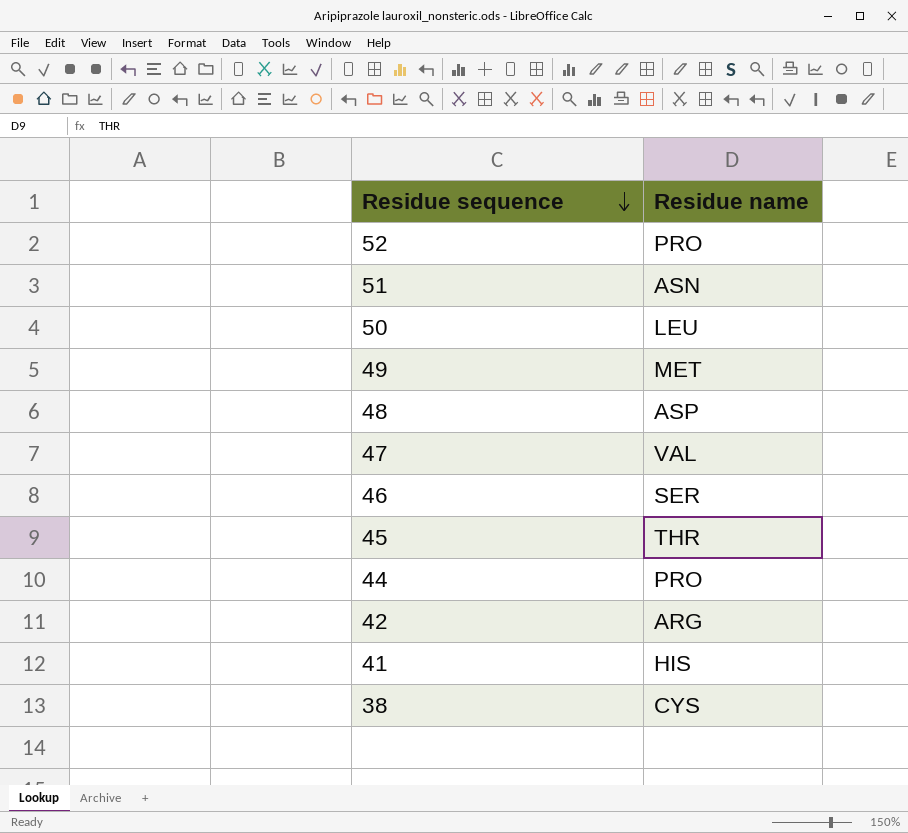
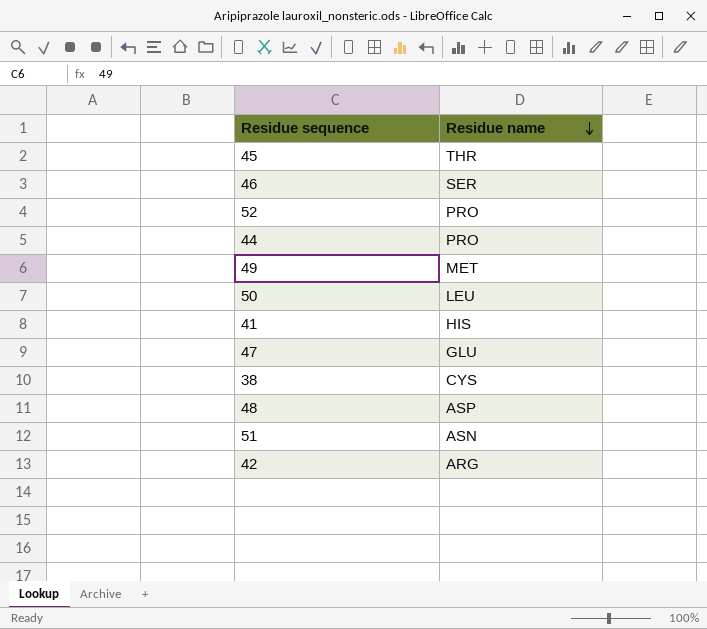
row order: Residue sequence descending -> Residue name descending
47 | Residue name: VAL -> GLU

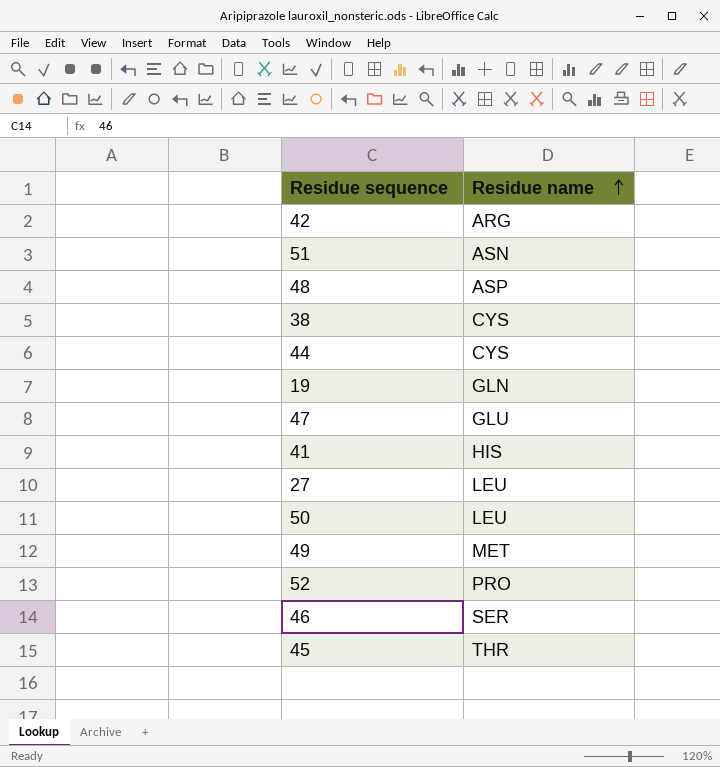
row order: Residue name descending -> Residue name ascending
44 | Residue name: PRO -> CYS
row 19: none -> GLN
row 27: none -> LEU

